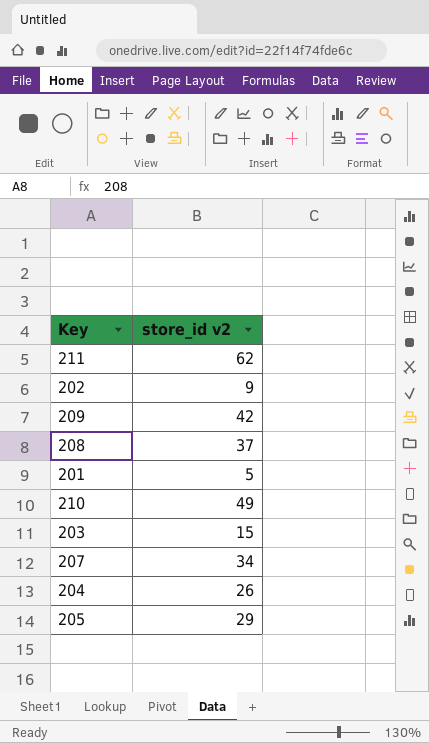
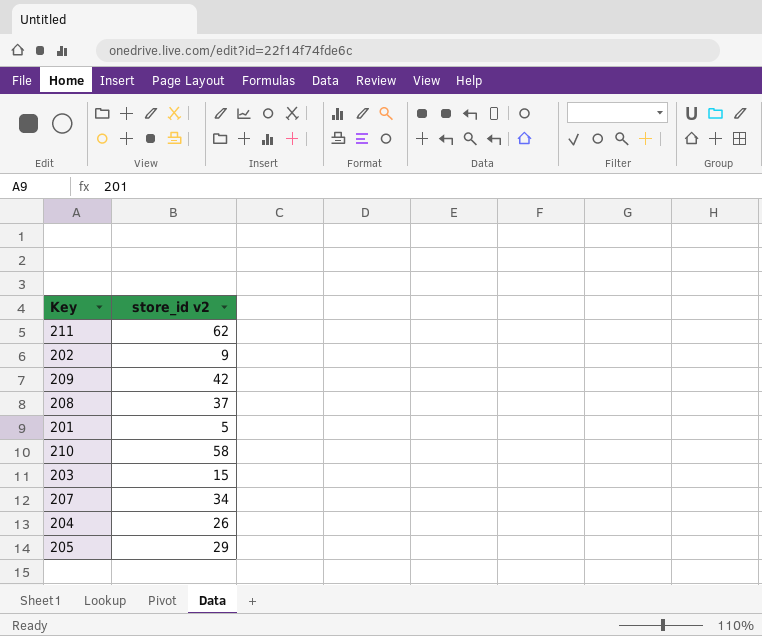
210 | store_id v2: 49 -> 58

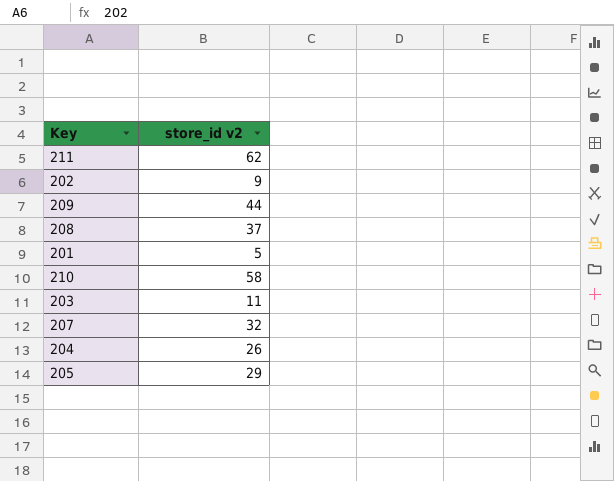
209 | store_id v2: 42 -> 44
203 | store_id v2: 15 -> 11
207 | store_id v2: 34 -> 32

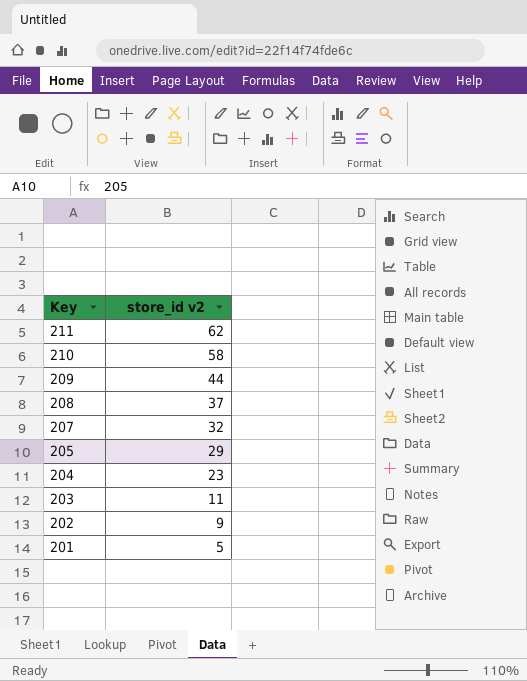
row order: none -> Key descending
204 | store_id v2: 26 -> 23

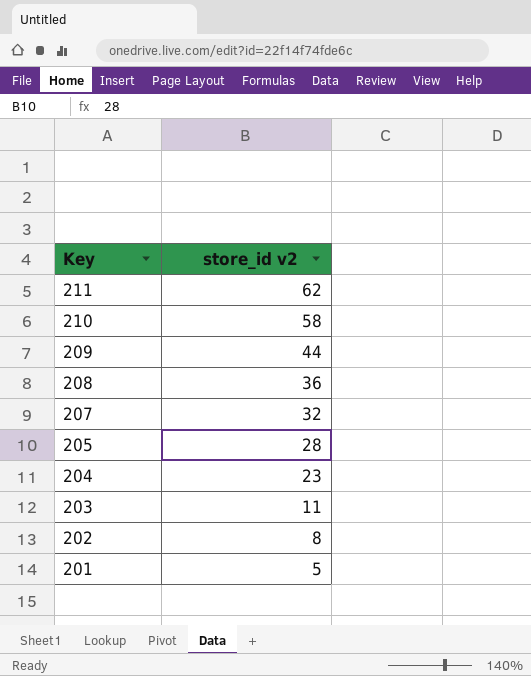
208 | store_id v2: 37 -> 36
205 | store_id v2: 29 -> 28
202 | store_id v2: 9 -> 8

